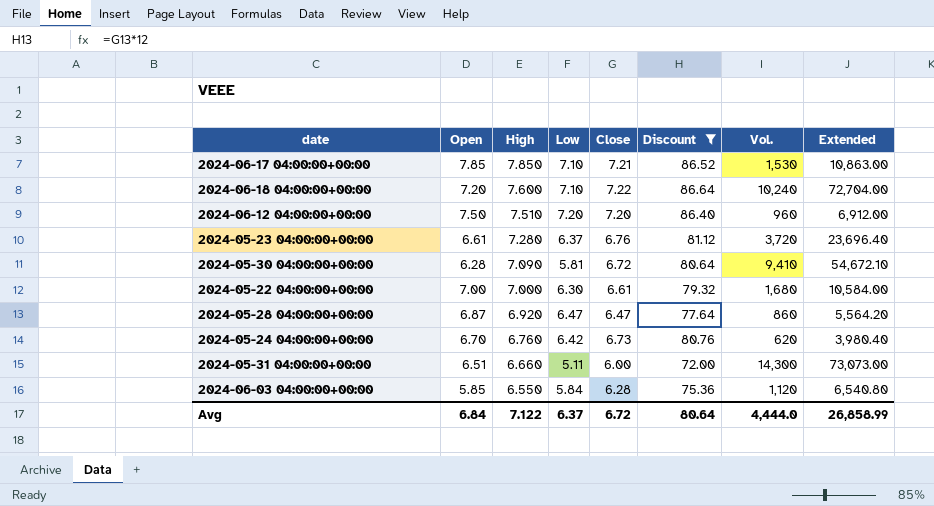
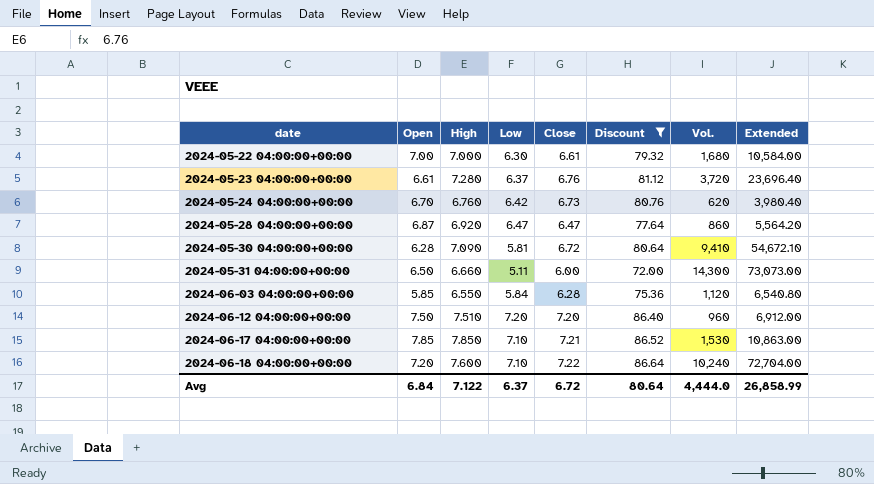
row order: High descending -> date ascending
2024-05-31 04:00:00+00:00 | Open: 6.51 -> 6.50

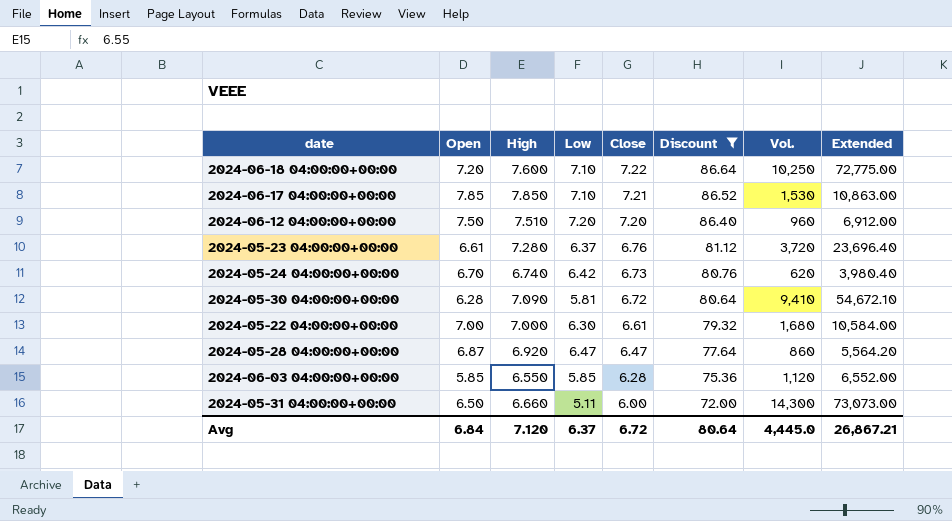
row order: date ascending -> Close descending
2024-06-18 04:00:00+00:00 | Vol.: 10,240 -> 10,250
2024-06-18 04:00:00+00:00 | Extended: 72,704.00 -> 72,775.00
2024-05-24 04:00:00+00:00 | High: 6.760 -> 6.740
2024-06-03 04:00:00+00:00 | Low: 5.84 -> 5.85
2024-06-03 04:00:00+00:00 | Extended: 6,540.80 -> 6,552.00
Avg | High: 7.122 -> 7.120
Avg | Vol.: 4,444.0 -> 4,445.0
Avg | Extended: 26,858.99 -> 26,867.21

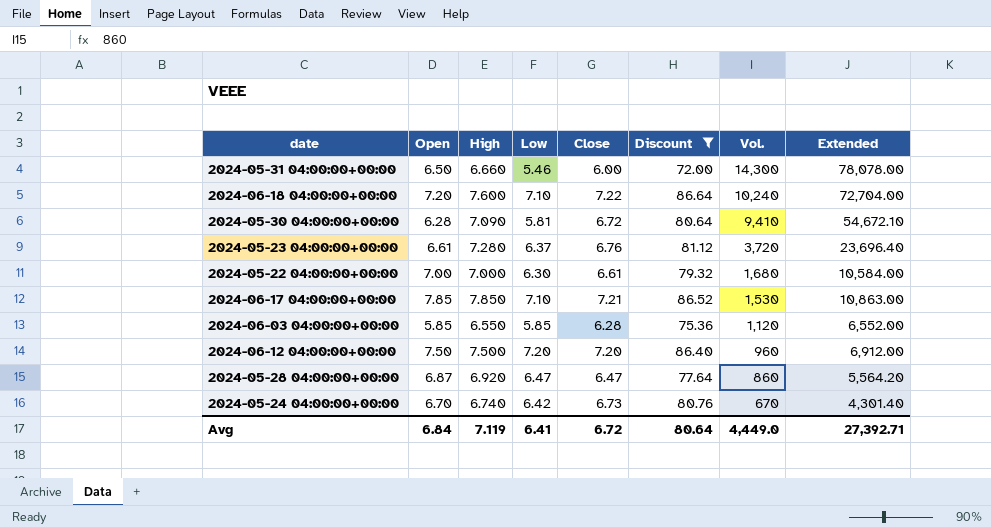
row order: Close descending -> Vol. descending
2024-05-31 04:00:00+00:00 | Low: 5.11 -> 5.46
2024-05-31 04:00:00+00:00 | Extended: 73,073.00 -> 78,078.00
2024-06-18 04:00:00+00:00 | Vol.: 10,250 -> 10,240
2024-06-18 04:00:00+00:00 | Extended: 72,775.00 -> 72,704.00
2024-06-12 04:00:00+00:00 | High: 7.510 -> 7.500
2024-05-24 04:00:00+00:00 | Vol.: 620 -> 670
2024-05-24 04:00:00+00:00 | Extended: 3,980.40 -> 4,301.40
Avg | High: 7.120 -> 7.119
Avg | Low: 6.37 -> 6.41
Avg | Vol.: 4,445.0 -> 4,449.0
Avg | Extended: 26,867.21 -> 27,392.71

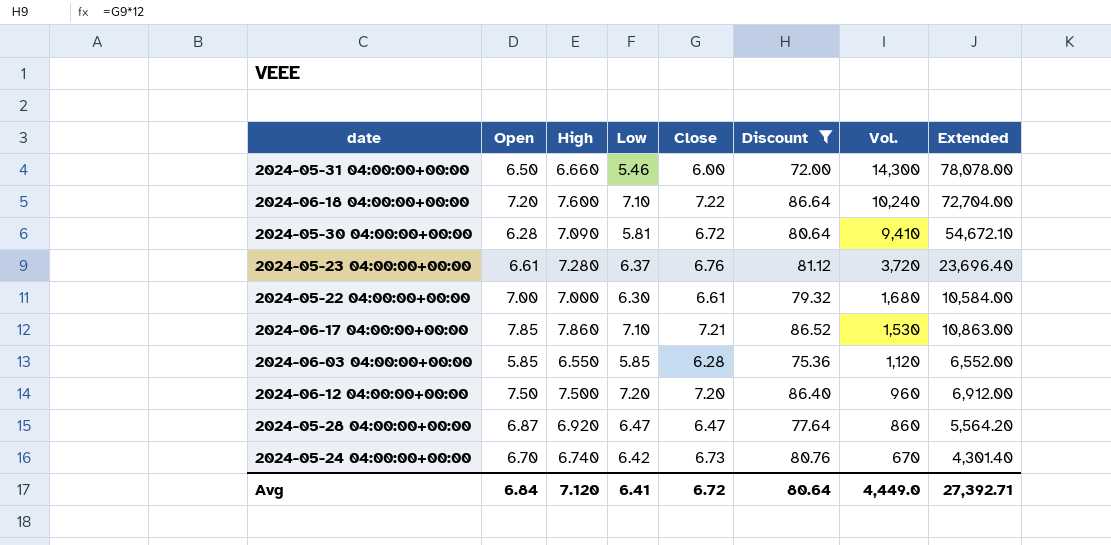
2024-06-17 04:00:00+00:00 | High: 7.850 -> 7.860
Avg | High: 7.119 -> 7.120

